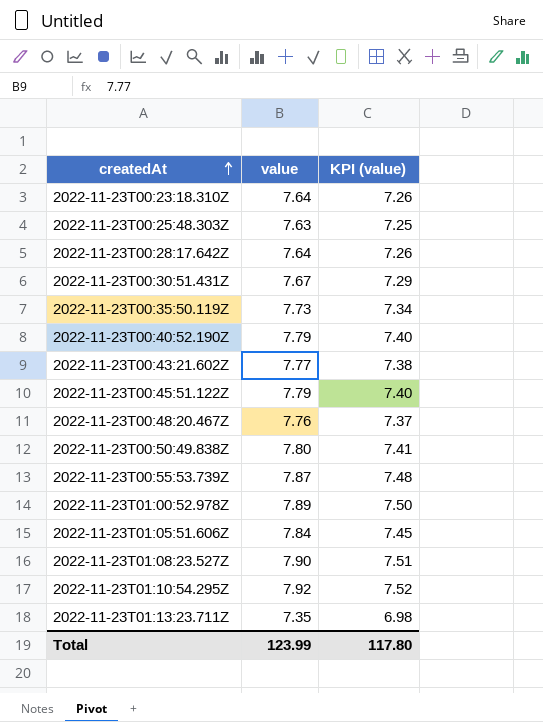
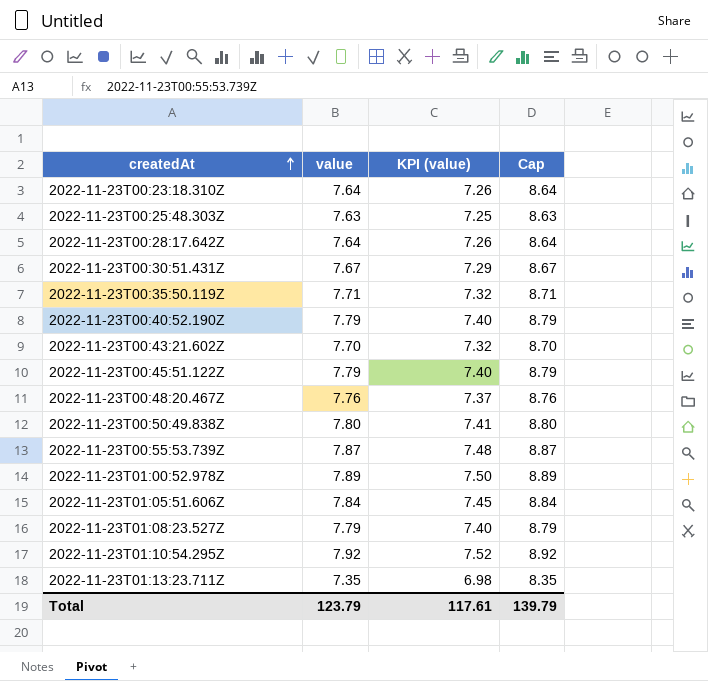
column Cap | formula: none -> [value] + 1
2022-11-23T00:35:50.119Z | value: 7.73 -> 7.71
2022-11-23T00:35:50.119Z | KPI (value): 7.34 -> 7.32
2022-11-23T00:43:21.602Z | value: 7.77 -> 7.70
2022-11-23T00:43:21.602Z | KPI (value): 7.38 -> 7.32
2022-11-23T01:08:23.527Z | value: 7.90 -> 7.79
2022-11-23T01:08:23.527Z | KPI (value): 7.51 -> 7.40
Total | value: 123.99 -> 123.79
Total | KPI (value): 117.80 -> 117.61

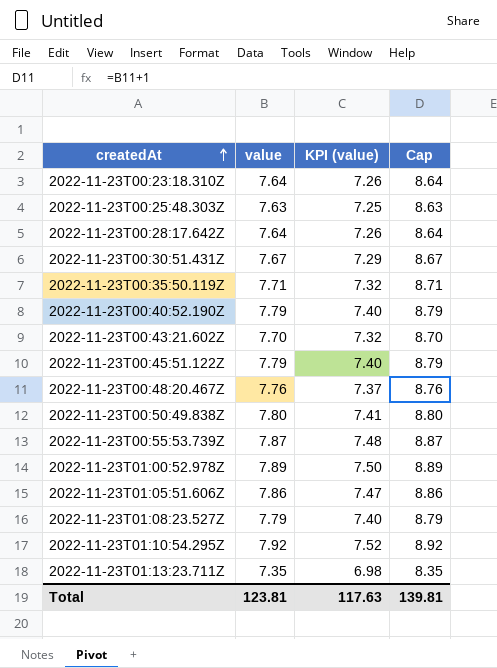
2022-11-23T01:05:51.606Z | value: 7.84 -> 7.86
2022-11-23T01:05:51.606Z | KPI (value): 7.45 -> 7.47
2022-11-23T01:05:51.606Z | Cap: 8.84 -> 8.86
Total | value: 123.79 -> 123.81
Total | KPI (value): 117.61 -> 117.63
Total | Cap: 139.79 -> 139.81

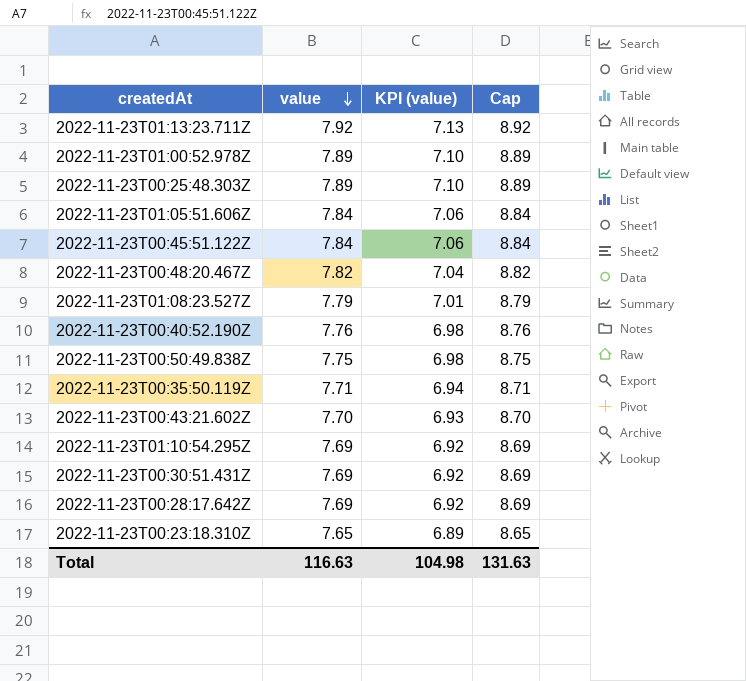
row order: createdAt ascending -> value descending
column KPI (value) | formula: [value] * 0.95 -> [value] * 0.9
row 2022-11-23T00:55:53.739Z: 7.87 | 7.48 | 8.87 -> none
2022-11-23T01:13:23.711Z | value: 7.35 -> 7.92
2022-11-23T01:13:23.711Z | Cap: 8.35 -> 8.92
2022-11-23T00:25:48.303Z | value: 7.63 -> 7.89
2022-11-23T00:25:48.303Z | Cap: 8.63 -> 8.89
2022-11-23T01:05:51.606Z | value: 7.86 -> 7.84
2022-11-23T01:05:51.606Z | Cap: 8.86 -> 8.84
2022-11-23T00:45:51.122Z | value: 7.79 -> 7.84
2022-11-23T00:45:51.122Z | Cap: 8.79 -> 8.84
2022-11-23T00:48:20.467Z | value: 7.76 -> 7.82
2022-11-23T00:48:20.467Z | Cap: 8.76 -> 8.82
2022-11-23T00:40:52.190Z | value: 7.79 -> 7.76
2022-11-23T00:40:52.190Z | Cap: 8.79 -> 8.76
2022-11-23T00:50:49.838Z | value: 7.80 -> 7.75
2022-11-23T00:50:49.838Z | Cap: 8.80 -> 8.75
2022-11-23T01:10:54.295Z | value: 7.92 -> 7.69
2022-11-23T01:10:54.295Z | Cap: 8.92 -> 8.69
2022-11-23T00:30:51.431Z | value: 7.67 -> 7.69
2022-11-23T00:30:51.431Z | Cap: 8.67 -> 8.69
2022-11-23T00:28:17.642Z | value: 7.64 -> 7.69
2022-11-23T00:28:17.642Z | Cap: 8.64 -> 8.69
2022-11-23T00:23:18.310Z | value: 7.64 -> 7.65
2022-11-23T00:23:18.310Z | Cap: 8.64 -> 8.65
Total | value: 123.81 -> 116.63
Total | KPI (value): 117.63 -> 104.98
Total | Cap: 139.81 -> 131.63

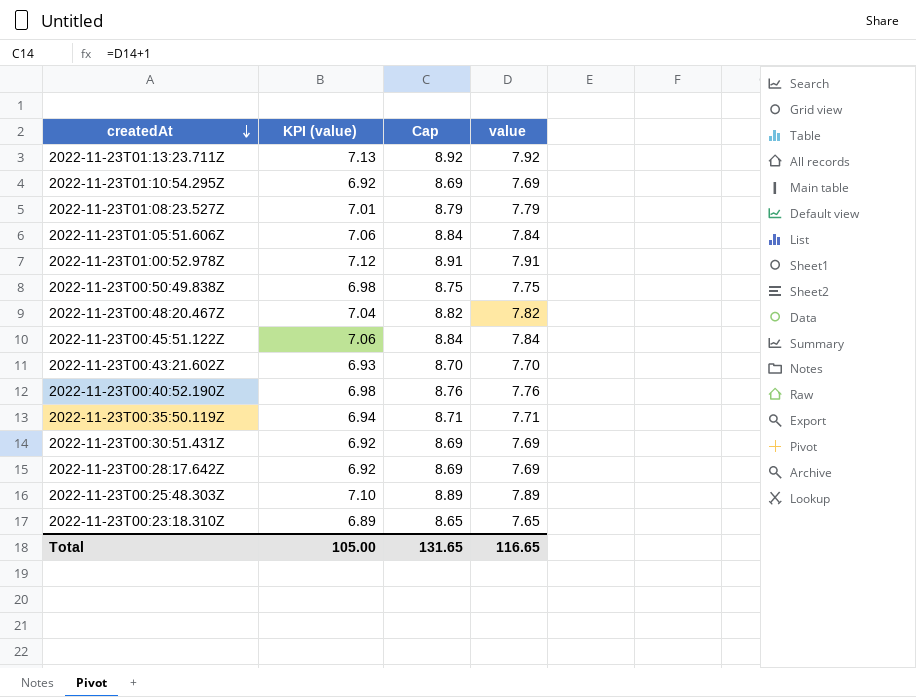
row order: value descending -> createdAt descending
column value | position: 2 -> 4
2022-11-23T01:00:52.978Z | KPI (value): 7.10 -> 7.12
2022-11-23T01:00:52.978Z | Cap: 8.89 -> 8.91
2022-11-23T01:00:52.978Z | value: 7.89 -> 7.91
Total | KPI (value): 104.98 -> 105.00
Total | Cap: 131.63 -> 131.65
Total | value: 116.63 -> 116.65

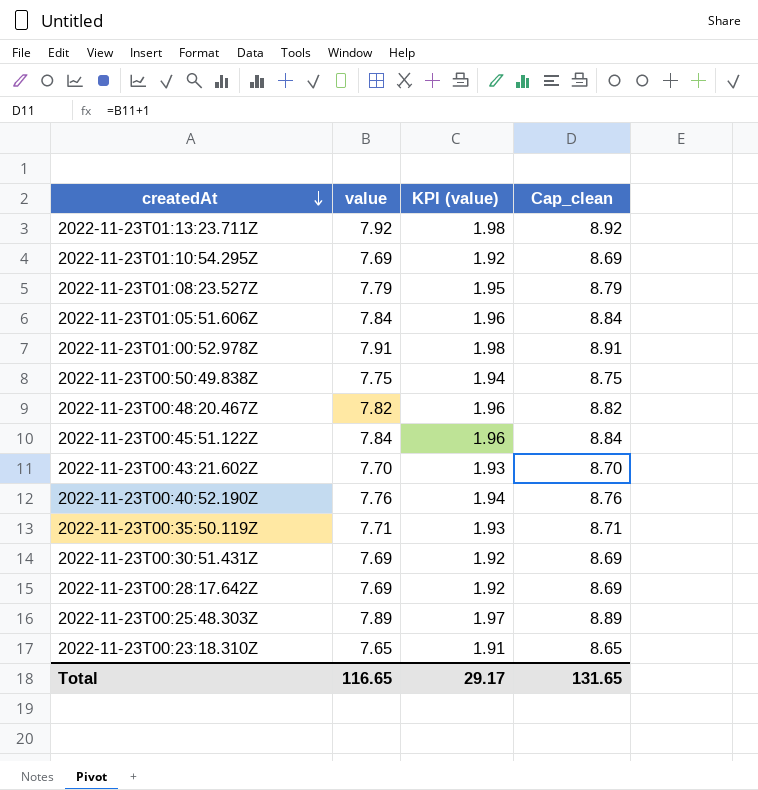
column value | position: 4 -> 2
column KPI (value) | formula: [value] * 0.9 -> [value] * 0.25
column name: Cap -> Cap_clean
Total | KPI (value): 105.00 -> 29.17

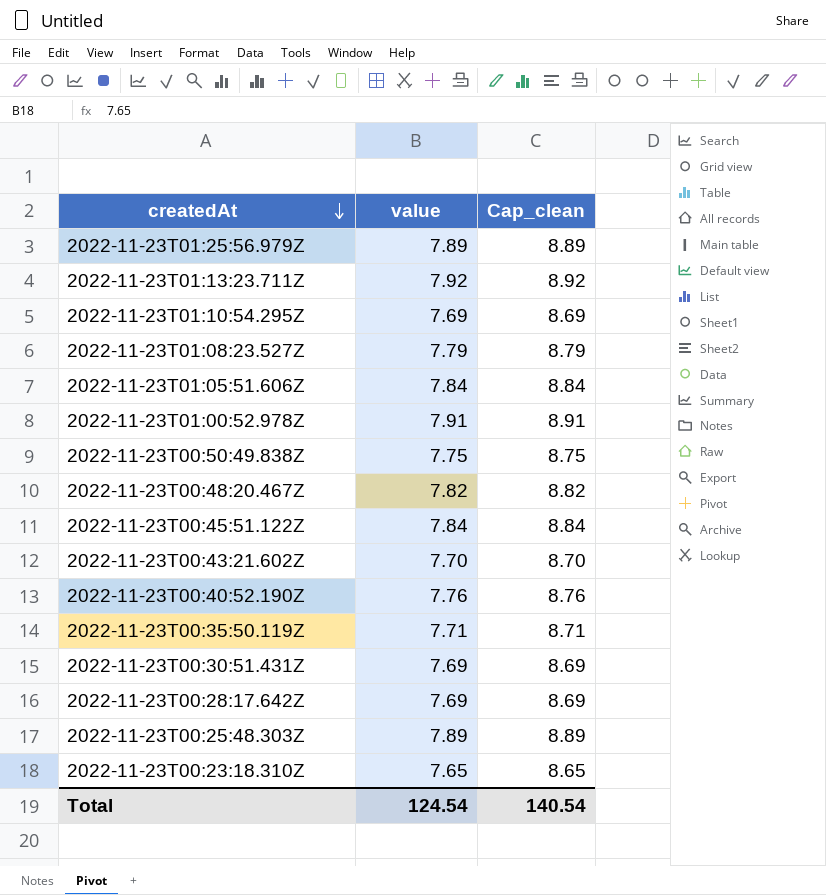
column KPI (value) | formula: [value] * 0.25 -> none
row 2022-11-23T01:25:56.979Z: none -> 7.89 | 8.89
Total | value: 116.65 -> 124.54
Total | Cap_clean: 131.65 -> 140.54

